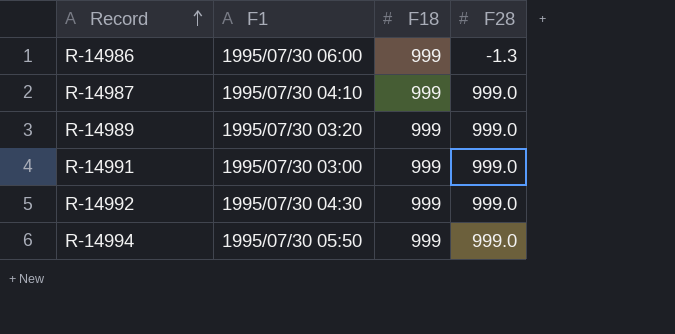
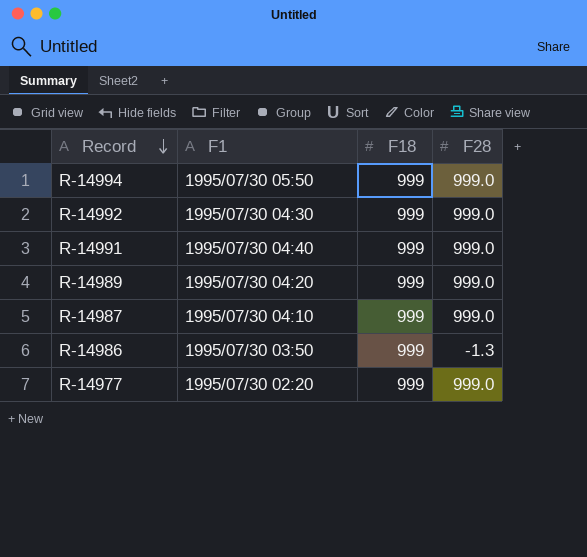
row order: Record ascending -> Record descending
R-14991 | F1: 1995/07/30 03:00 -> 1995/07/30 04:40
R-14989 | F1: 1995/07/30 03:20 -> 1995/07/30 04:20
R-14986 | F1: 1995/07/30 06:00 -> 1995/07/30 03:50
row R-14977: none -> 1995/07/30 02:20 | 999 | 999.0

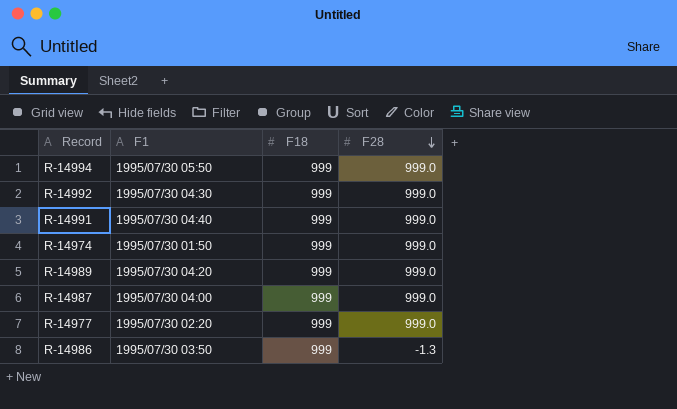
row order: Record descending -> F28 descending
row R-14974: none -> 1995/07/30 01:50 | 999 | 999.0
R-14987 | F1: 1995/07/30 04:10 -> 1995/07/30 04:00

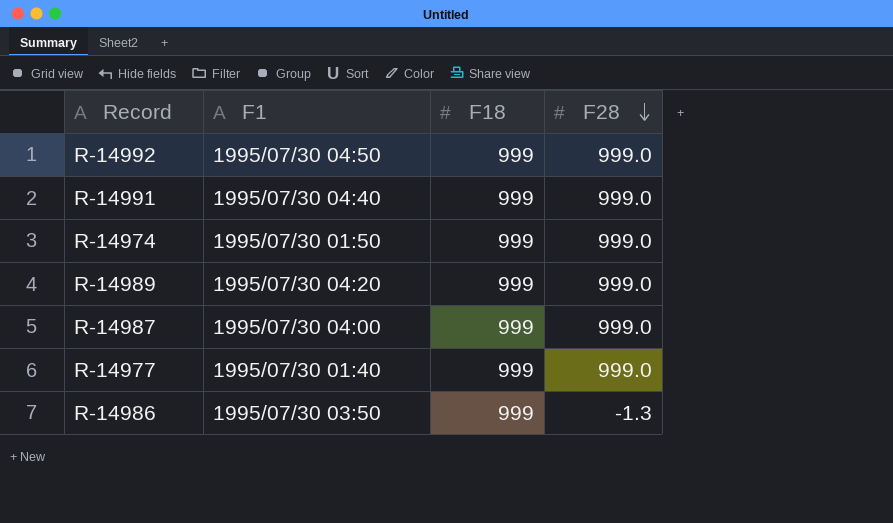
row R-14994: 1995/07/30 05:50 | 999 | 999.0 -> none
R-14992 | F1: 1995/07/30 04:30 -> 1995/07/30 04:50
R-14977 | F1: 1995/07/30 02:20 -> 1995/07/30 01:40

